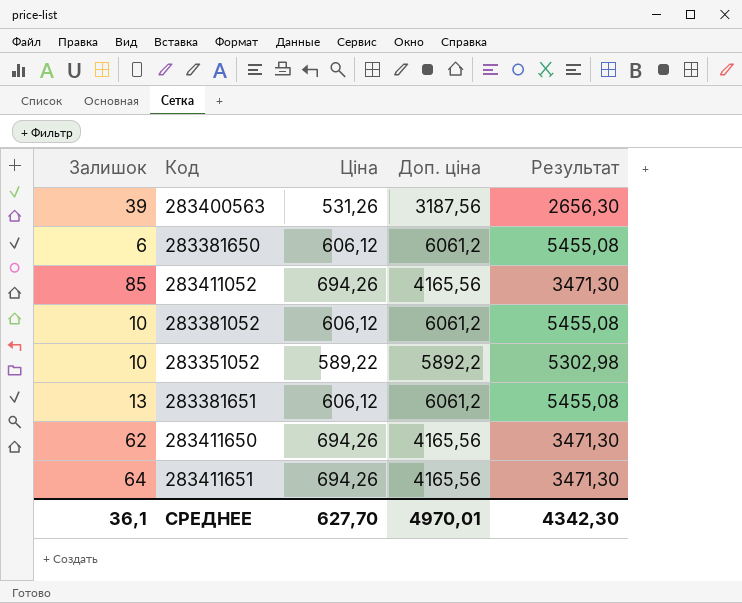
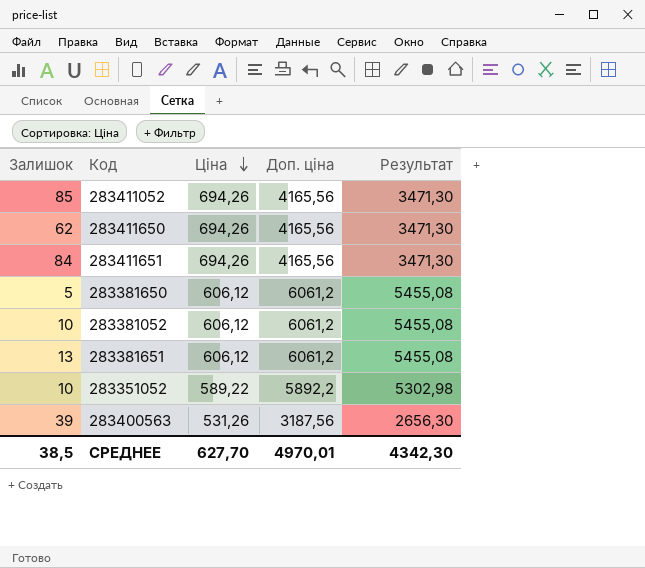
row order: none -> Ціна descending
283411651 | Залишок: 64 -> 84
283381650 | Залишок: 6 -> 5
СРЕДНЕЕ | Залишок: 36,1 -> 38,5

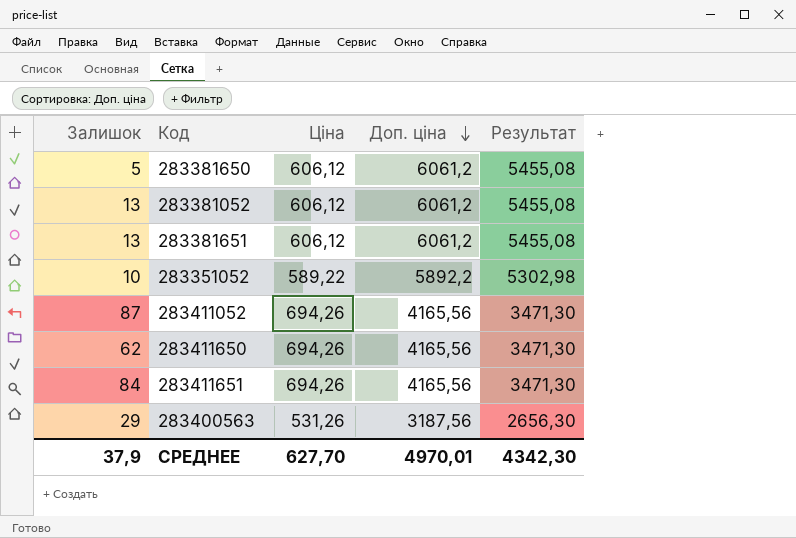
row order: Ціна descending -> Доп. ціна descending
283381052 | Залишок: 10 -> 13
283411052 | Залишок: 85 -> 87
283400563 | Залишок: 39 -> 29
СРЕДНЕЕ | Залишок: 38,5 -> 37,9

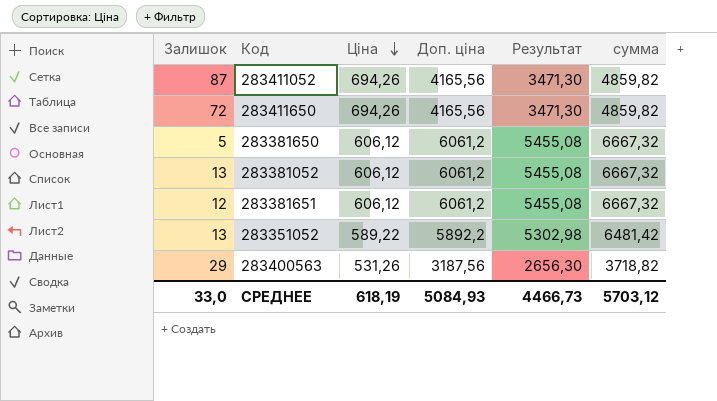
row order: Доп. ціна descending -> Ціна descending
column сумма | formula: none -> [Ціна] + [Доп. ціна]
row 283411651: 84 | 694,26 | 4165,56 | 3471,30 -> none
283411650 | Залишок: 62 -> 72
283381651 | Залишок: 13 -> 12
283351052 | Залишок: 10 -> 13
СРЕДНЕЕ | Залишок: 37,9 -> 33,0
СРЕДНЕЕ | Ціна: 627,70 -> 618,19
СРЕДНЕЕ | Доп. ціна: 4970,01 -> 5084,93
СРЕДНЕЕ | Результат: 4342,30 -> 4466,73

